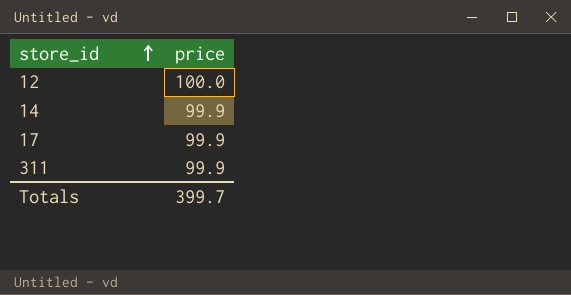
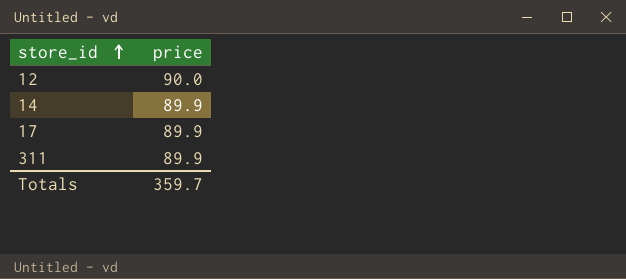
12 | price: 100.0 -> 90.0
14 | price: 99.9 -> 89.9
17 | price: 99.9 -> 89.9
311 | price: 99.9 -> 89.9
Totals | price: 399.7 -> 359.7

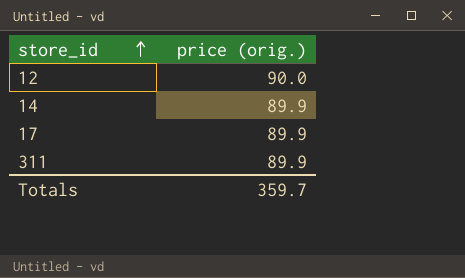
column name: price -> price (orig.)

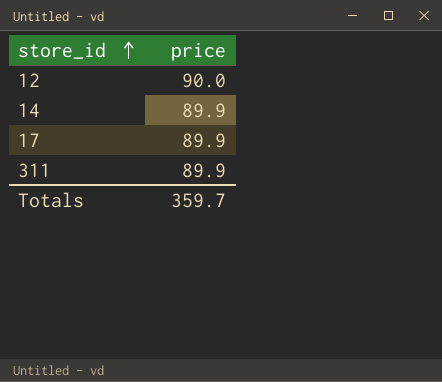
column name: price (orig.) -> price

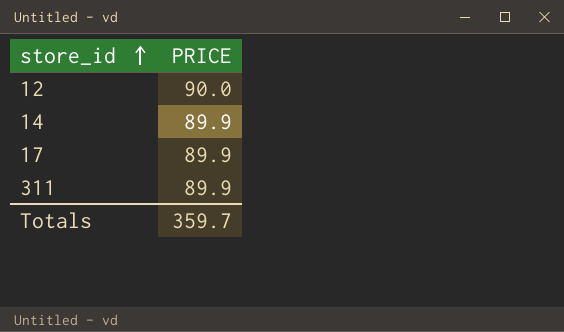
column name: price -> PRICE

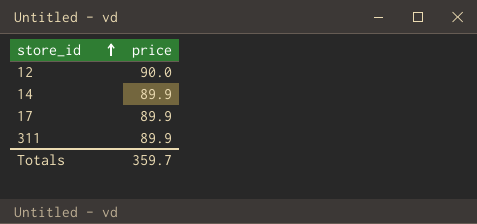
column name: PRICE -> price

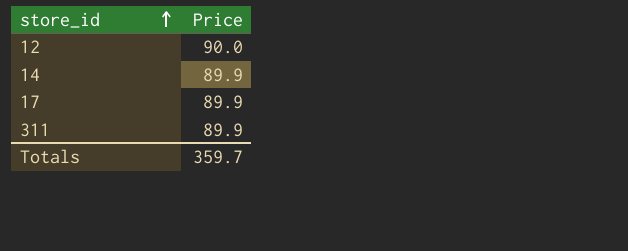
column name: price -> Price

